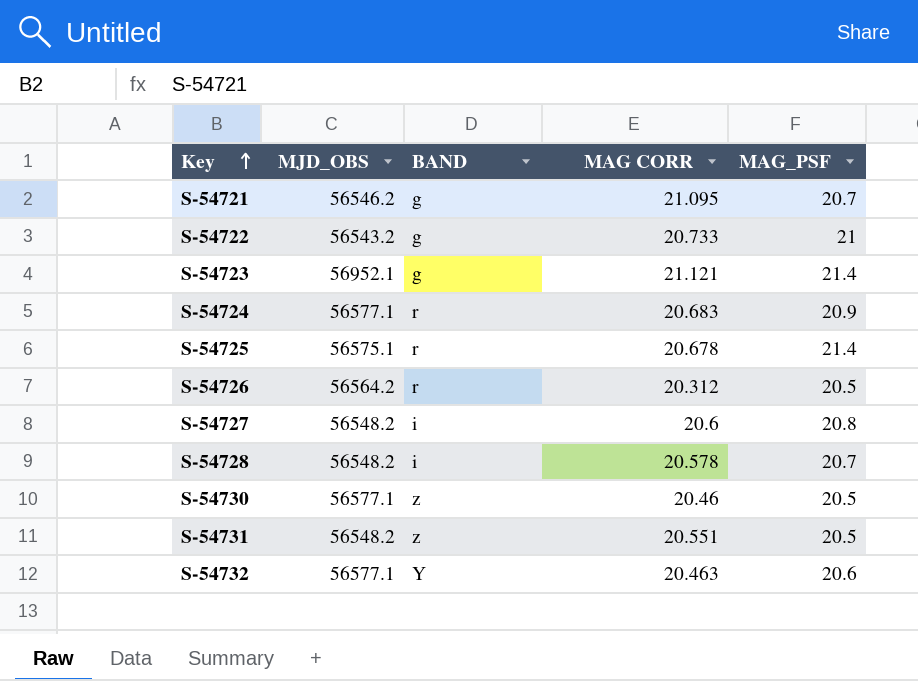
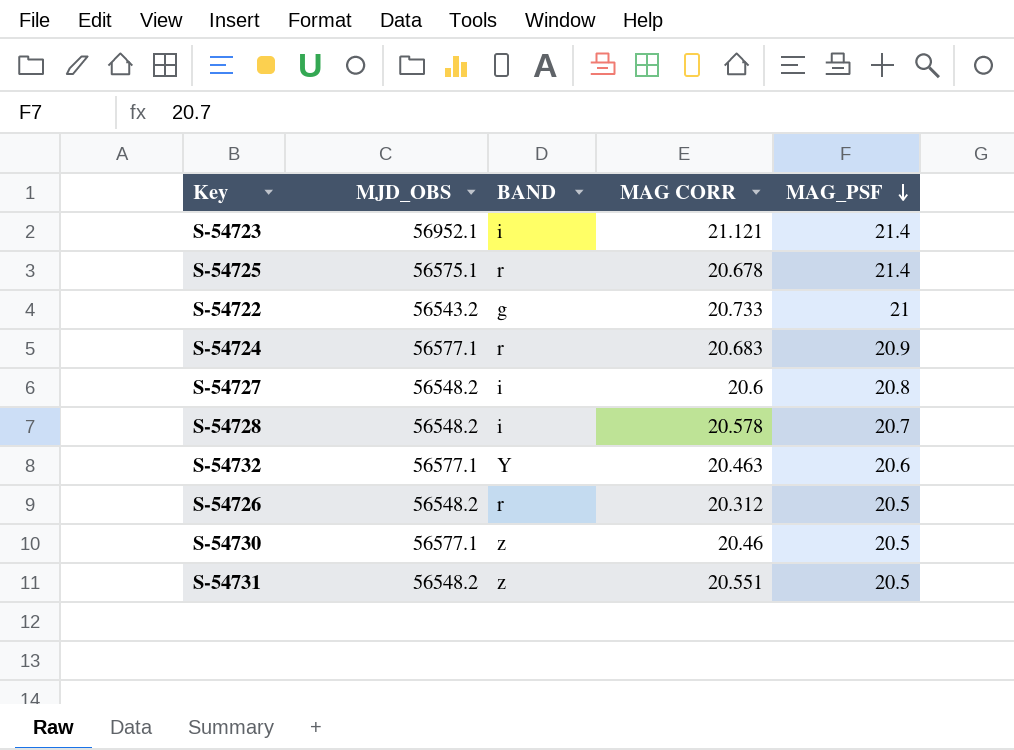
row order: Key ascending -> MAG_PSF descending
row S-54721: 56546.2 | g | 21.095 | 20.7 -> none
S-54723 | BAND: g -> i
S-54726 | MJD_OBS: 56564.2 -> 56548.2

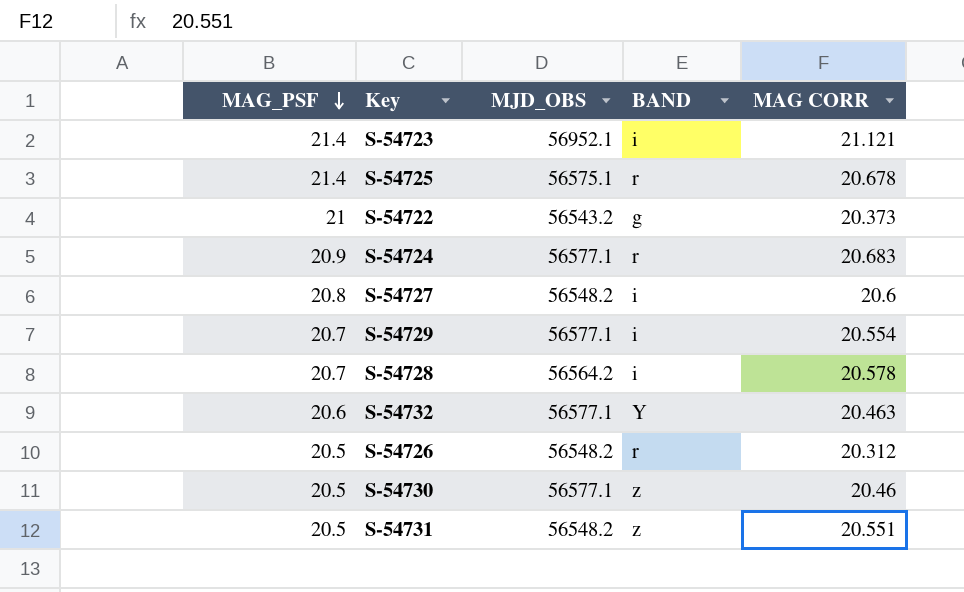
column MAG_PSF | position: 5 -> 1
S-54722 | MAG CORR: 20.733 -> 20.373
row S-54729: none -> 20.7 | 56577.1 | i | 20.554
S-54728 | MJD_OBS: 56548.2 -> 56564.2

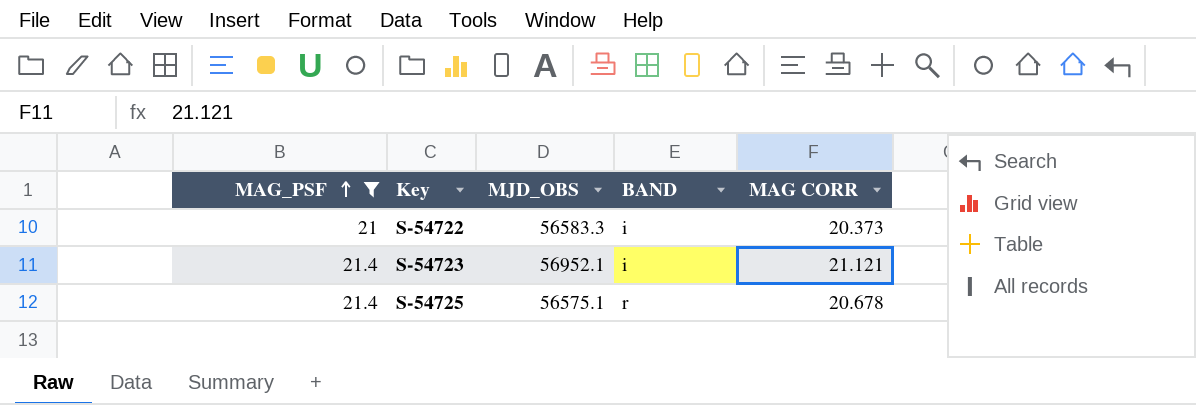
filter: none -> MAG_PSF >= 21
row order: MAG_PSF descending -> MAG_PSF ascending
S-54722 | MJD_OBS: 56543.2 -> 56583.3
S-54722 | BAND: g -> i

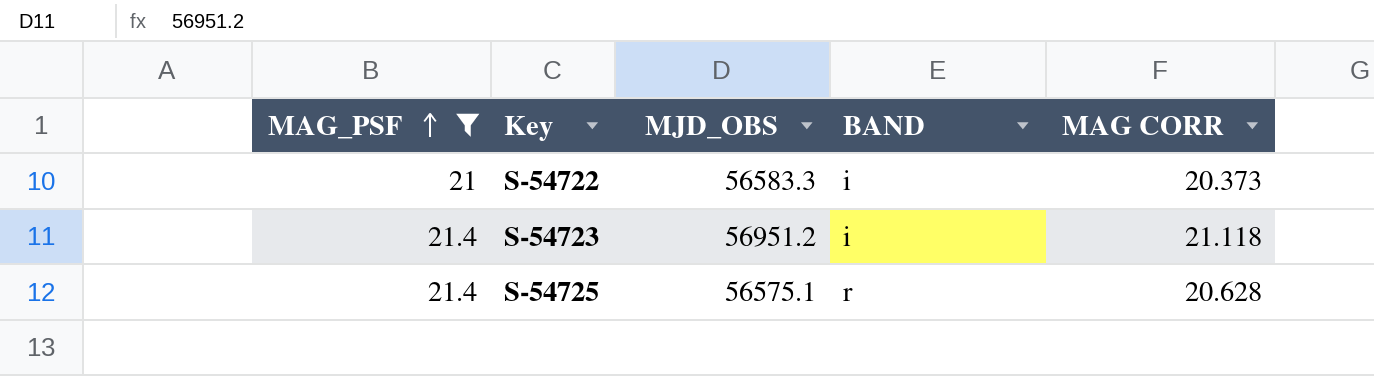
S-54723 | MJD_OBS: 56952.1 -> 56951.2
S-54723 | MAG CORR: 21.121 -> 21.118
S-54725 | MAG CORR: 20.678 -> 20.628

